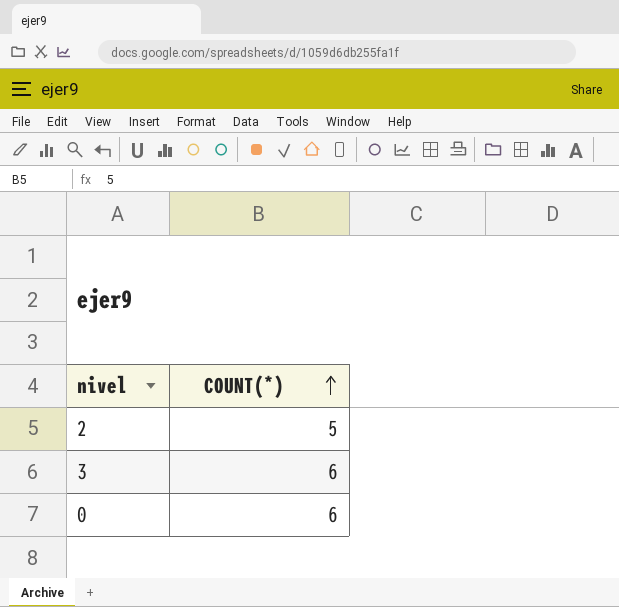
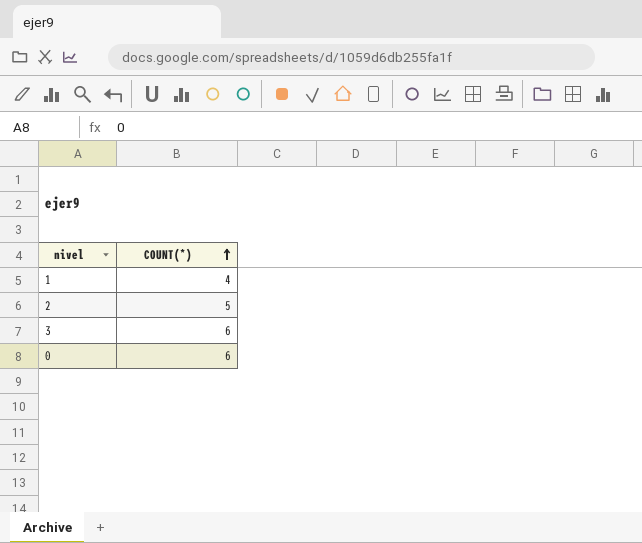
row 1: none -> 4

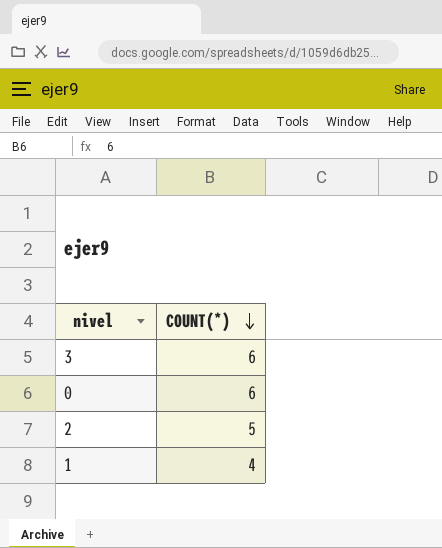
row order: COUNT(*) ascending -> COUNT(*) descending

